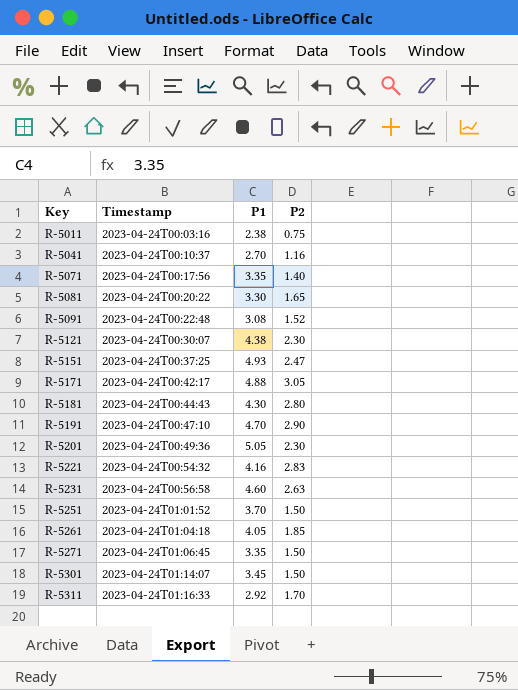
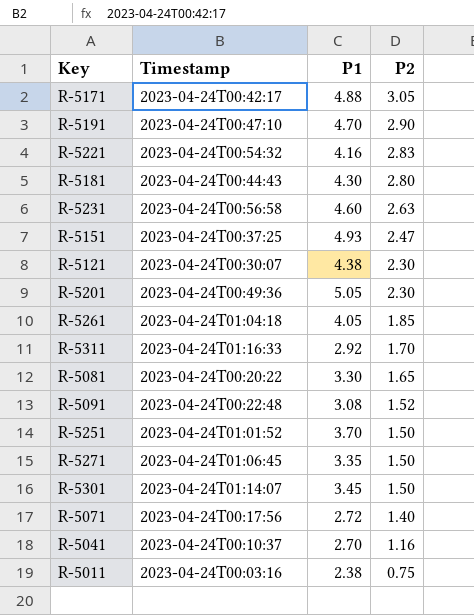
row order: Key ascending -> P2 descending
R-5071 | P1: 3.35 -> 2.72

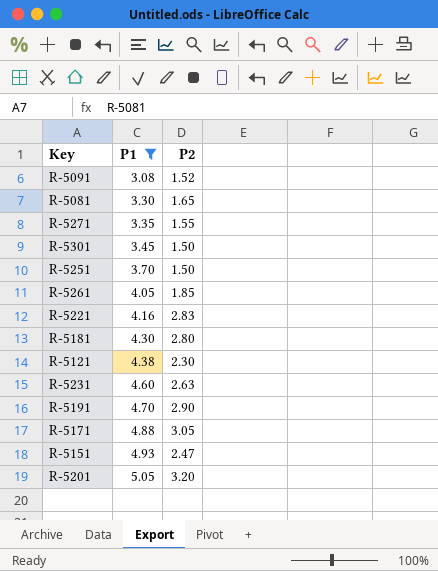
filter: none -> P1 >= 3.08
row order: P2 descending -> P1 ascending
column Timestamp | position: 2 -> none
R-5271 | P2: 1.50 -> 1.55
R-5201 | P2: 2.30 -> 3.20

